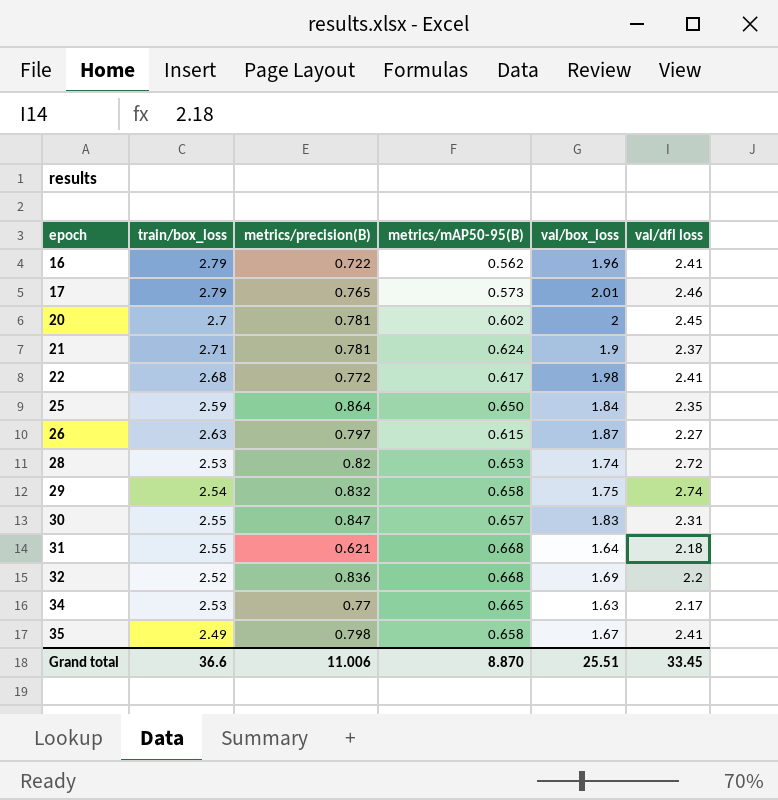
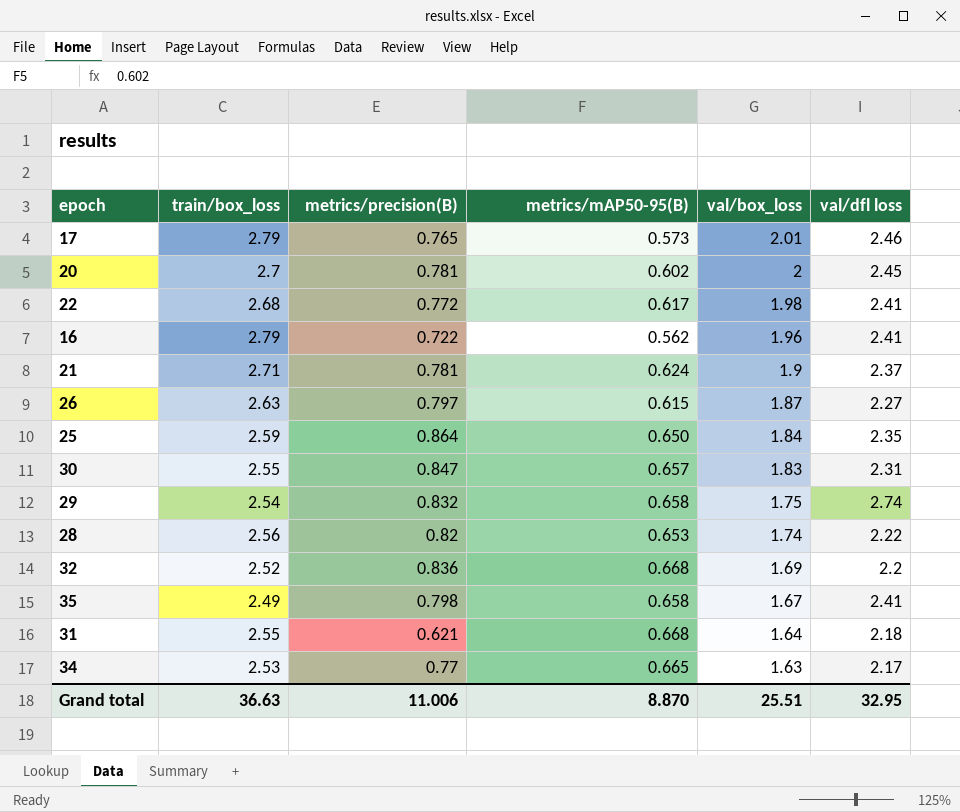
row order: epoch ascending -> val/box_loss descending
28 | train/box_loss: 2.53 -> 2.56
28 | val/dfl loss: 2.72 -> 2.22
Grand total | train/box_loss: 36.6 -> 36.63
Grand total | val/dfl loss: 33.45 -> 32.95

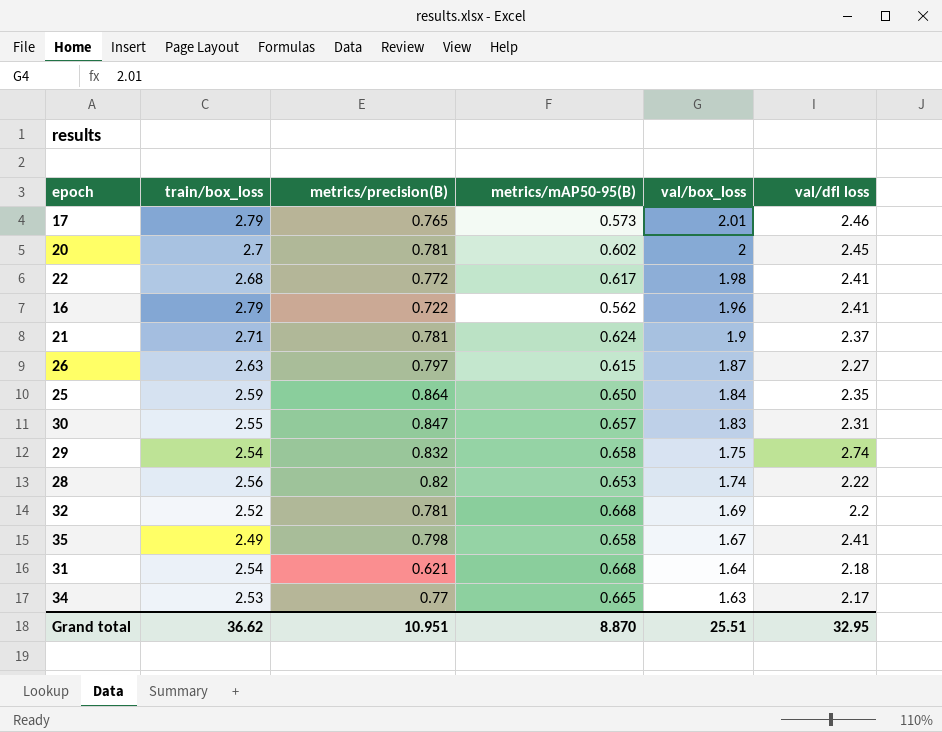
32 | metrics/precision(B): 0.836 -> 0.781
31 | train/box_loss: 2.55 -> 2.54
Grand total | train/box_loss: 36.63 -> 36.62
Grand total | metrics/precision(B): 11.006 -> 10.951

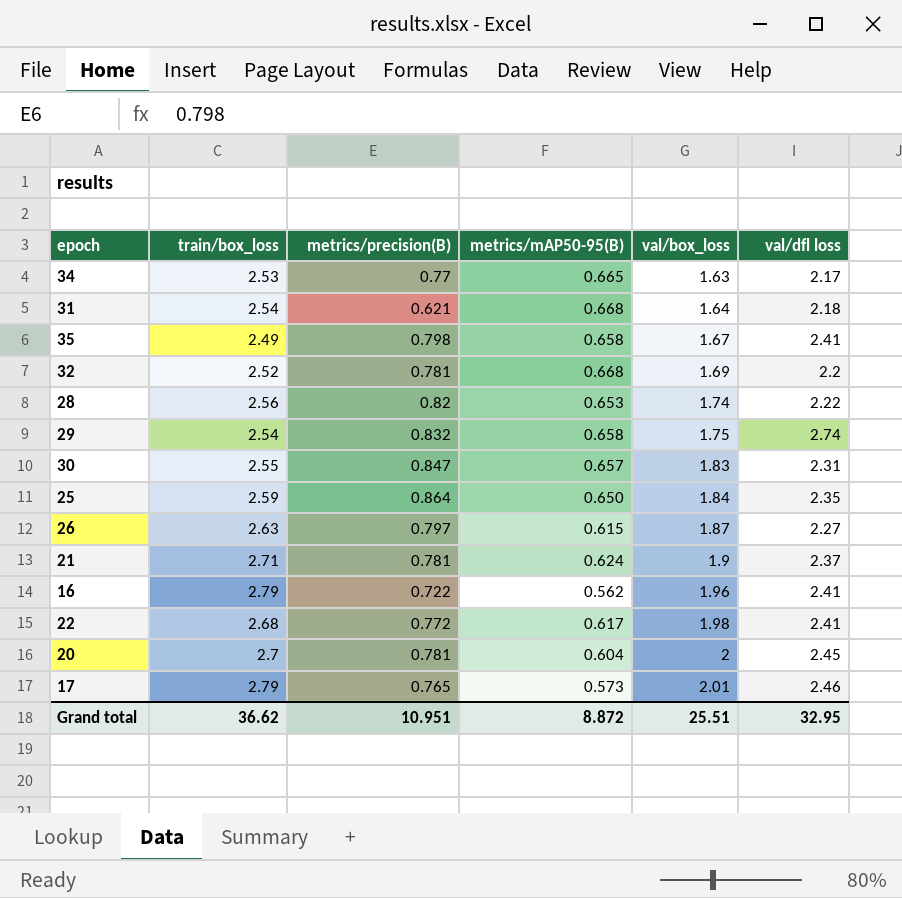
row order: val/box_loss descending -> val/box_loss ascending
20 | metrics/mAP50-95(B): 0.602 -> 0.604
Grand total | metrics/mAP50-95(B): 8.870 -> 8.872

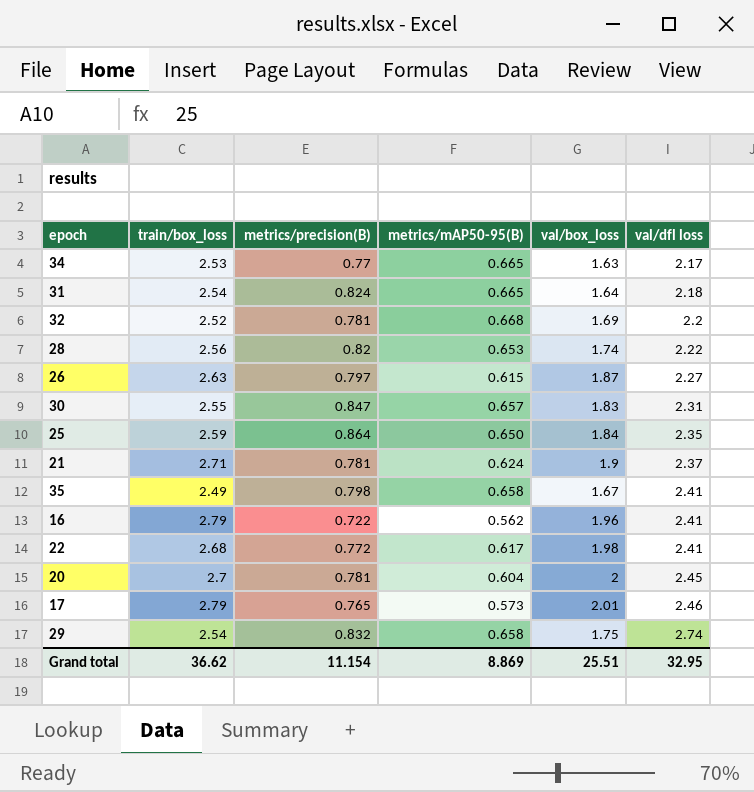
row order: val/box_loss ascending -> val/dfl loss ascending
31 | metrics/precision(B): 0.621 -> 0.824
31 | metrics/mAP50-95(B): 0.668 -> 0.665
Grand total | metrics/precision(B): 10.951 -> 11.154
Grand total | metrics/mAP50-95(B): 8.872 -> 8.869

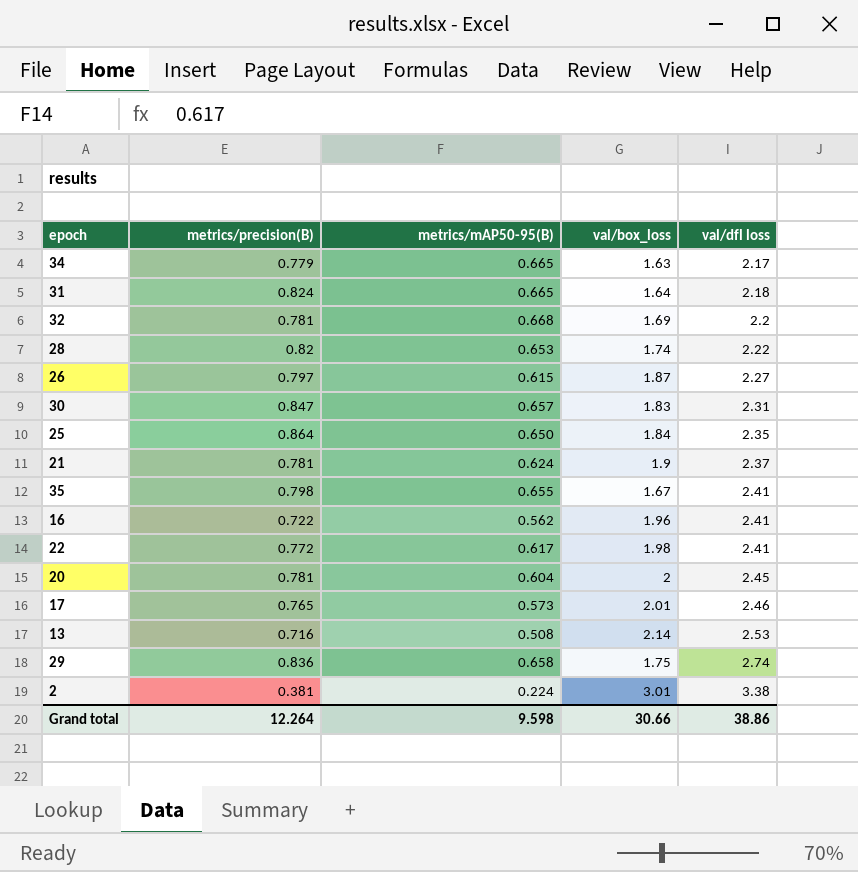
column train/box_loss | position: 2 -> none
34 | metrics/precision(B): 0.77 -> 0.779
35 | metrics/mAP50-95(B): 0.658 -> 0.655
row 13: none -> 0.716 | 0.508 | 2.14 | 2.53
29 | metrics/precision(B): 0.832 -> 0.836
row 2: none -> 0.381 | 0.224 | 3.01 | 3.38
Grand total | metrics/precision(B): 11.154 -> 12.264
Grand total | metrics/mAP50-95(B): 8.869 -> 9.598
Grand total | val/box_loss: 25.51 -> 30.66
Grand total | val/dfl loss: 32.95 -> 38.86

